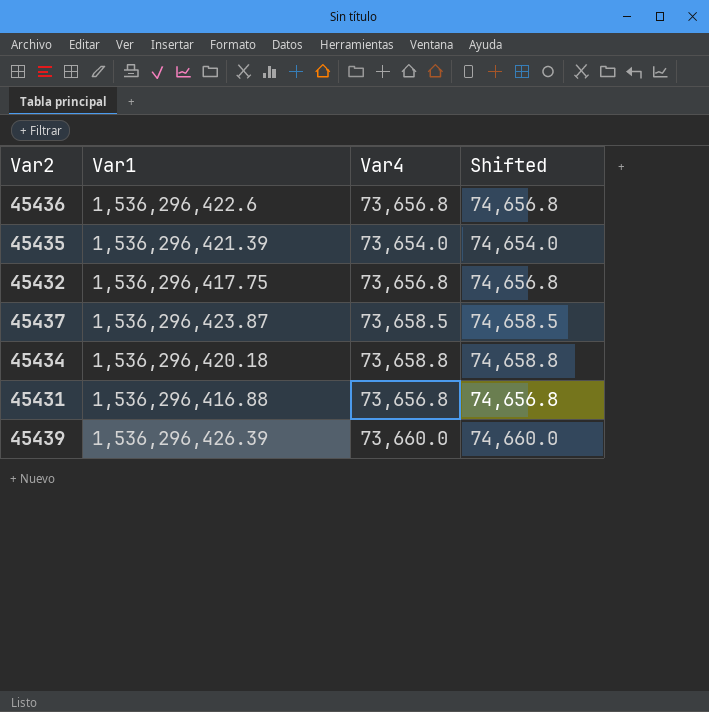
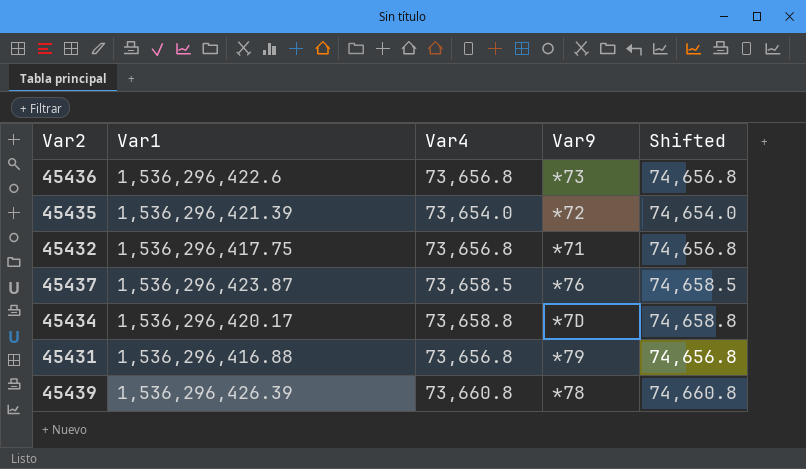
column Var9 | position: none -> 4
45434 | Var1: 1,536,296,420.18 -> 1,536,296,420.17
45439 | Var4: 73,660.0 -> 73,660.8
45439 | Shifted: 74,660.0 -> 74,660.8

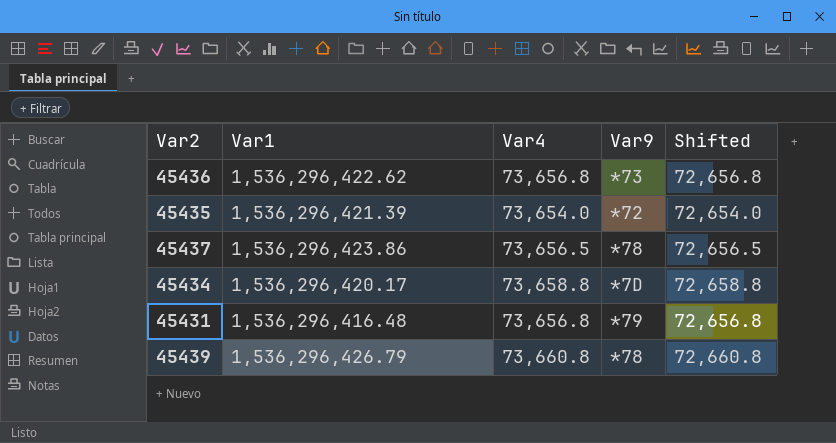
column Shifted | formula: [Var4] + 1000 -> [Var4] - 1000
row 45432: 1,536,296,417.75 | 73,656.8 | *71 | 74,656.8 -> none
45436 | Var1: 1,536,296,422.6 -> 1,536,296,422.62
45437 | Var1: 1,536,296,423.87 -> 1,536,296,423.86
45437 | Var4: 73,658.5 -> 73,656.5
45437 | Var9: *76 -> *78
45431 | Var1: 1,536,296,416.88 -> 1,536,296,416.48
45439 | Var1: 1,536,296,426.39 -> 1,536,296,426.79

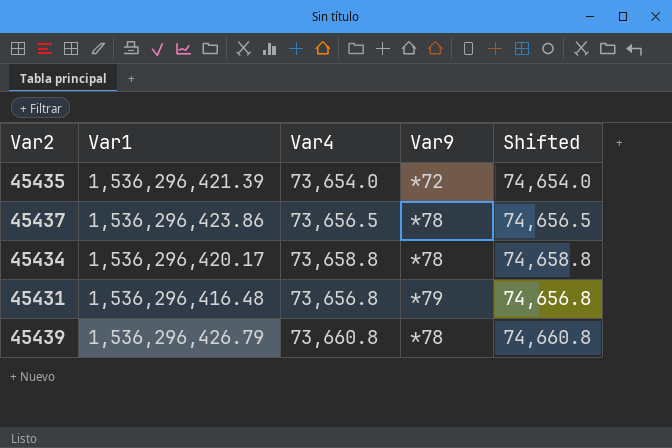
column Shifted | formula: [Var4] - 1000 -> [Var4] + 1000
row 45436: 1,536,296,422.62 | 73,656.8 | *73 | 72,656.8 -> none
45434 | Var9: *7D -> *78

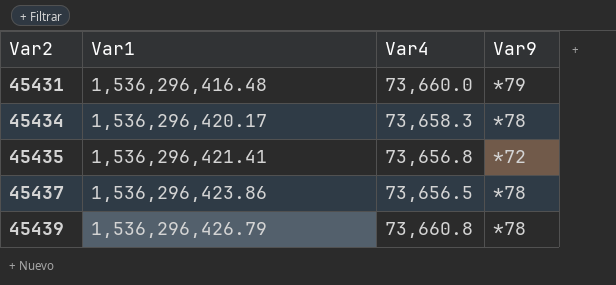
row order: none -> Var2 ascending
column Shifted | formula: [Var4] + 1000 -> none
45431 | Var4: 73,656.8 -> 73,660.0
45434 | Var4: 73,658.8 -> 73,658.3
45435 | Var1: 1,536,296,421.39 -> 1,536,296,421.41
45435 | Var4: 73,654.0 -> 73,656.8

